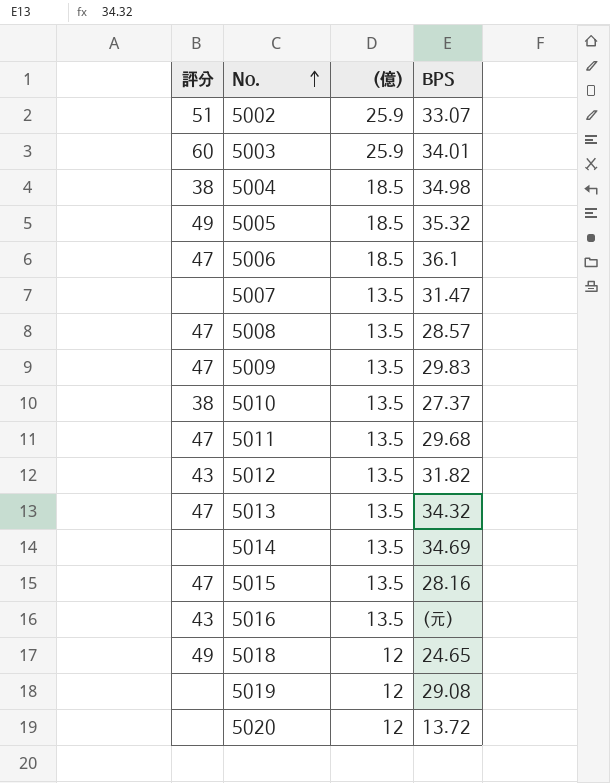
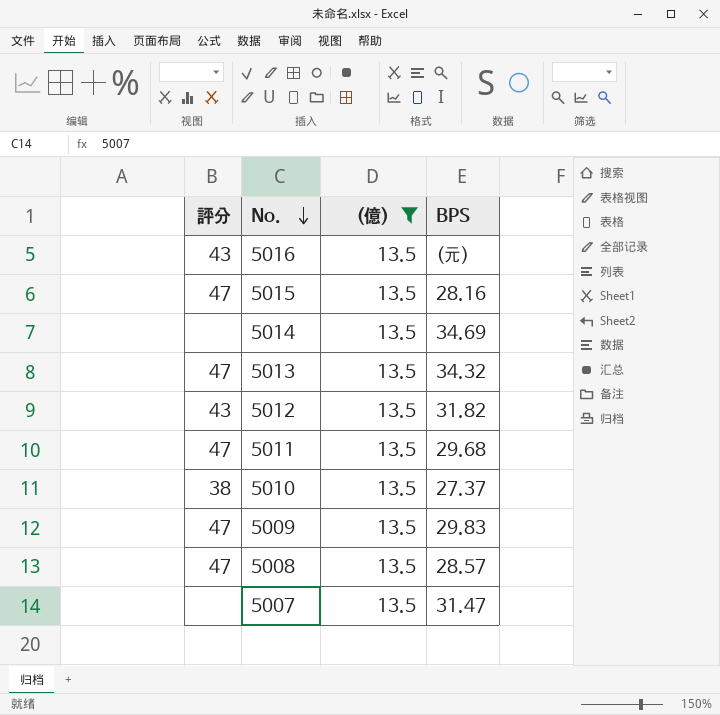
filter: none -> (億) = 13.5
row order: No. ascending -> No. descending

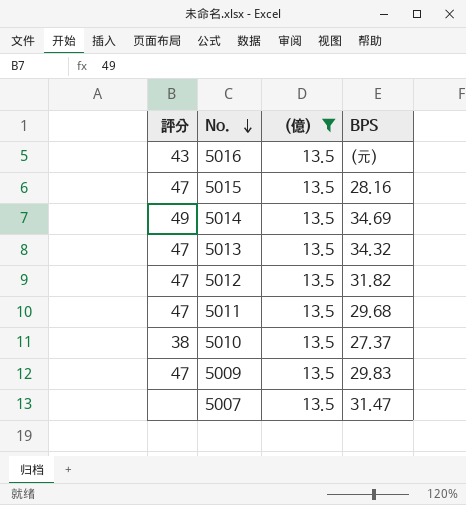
row 5008: 47 | 13.5 | 28.57 -> none
5014 | 評分: none -> 49
5012 | 評分: 43 -> 47

